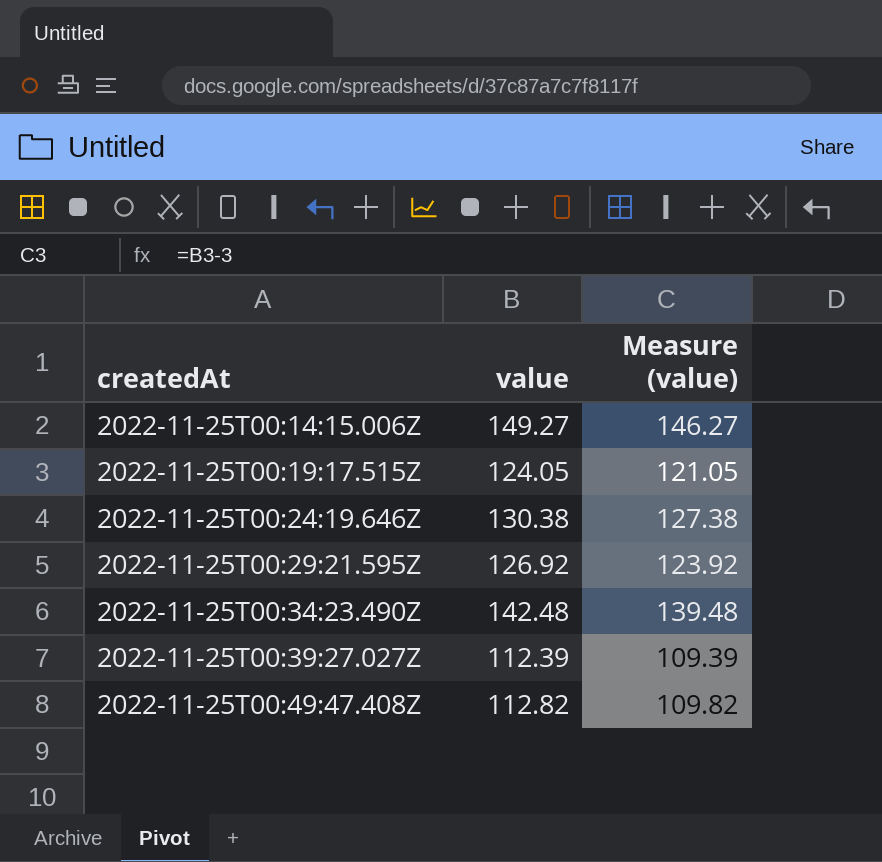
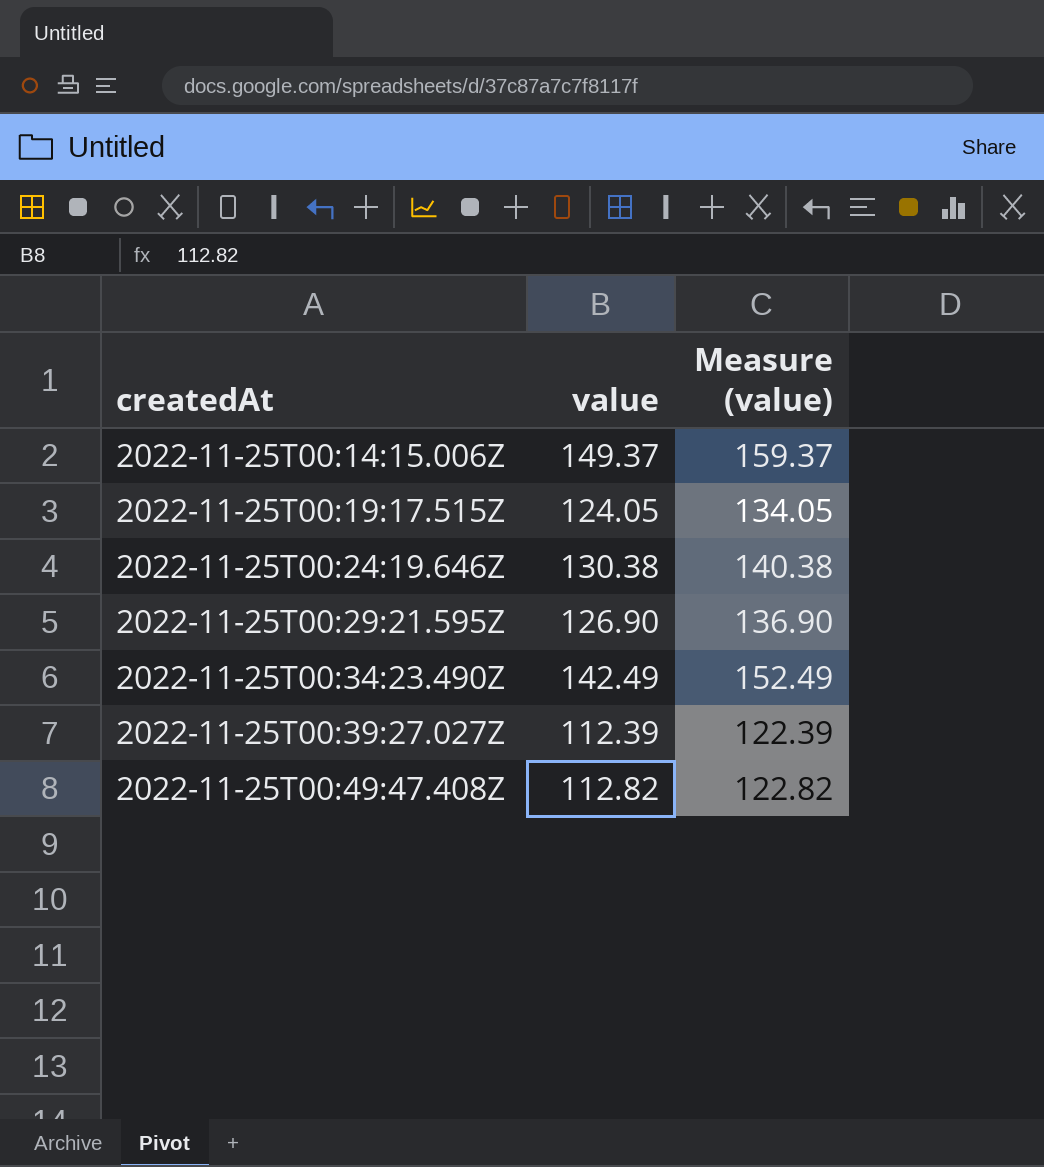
column Measure (value) | formula: [value] - 3 -> [value] + 10
2022-11-25T00:14:15.006Z | value: 149.27 -> 149.37
2022-11-25T00:29:21.595Z | value: 126.92 -> 126.90
2022-11-25T00:34:23.490Z | value: 142.48 -> 142.49

